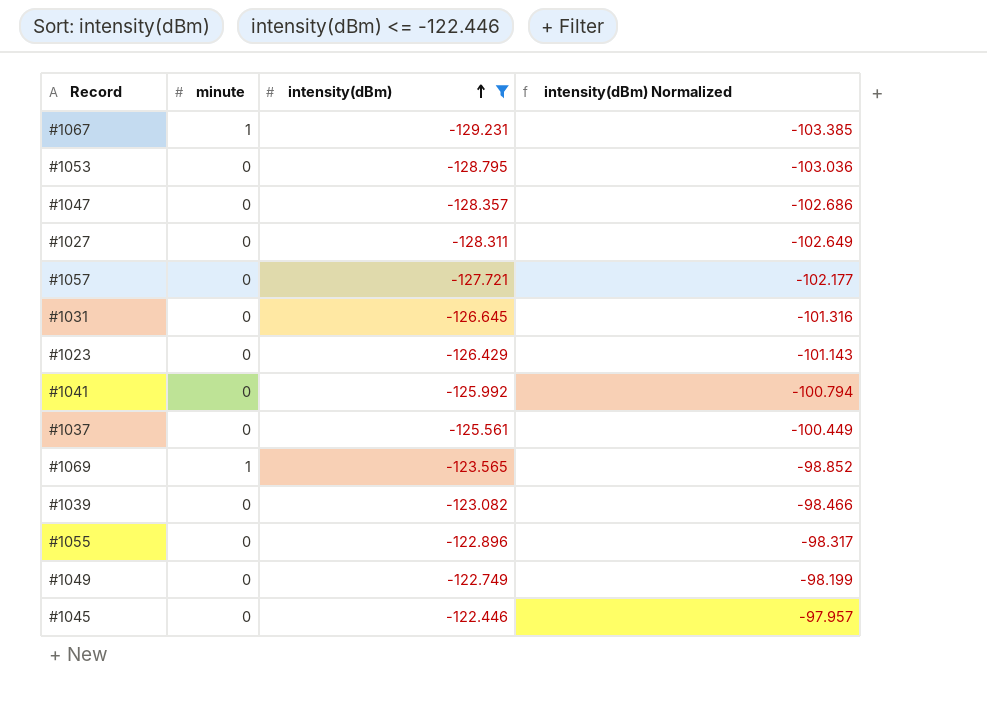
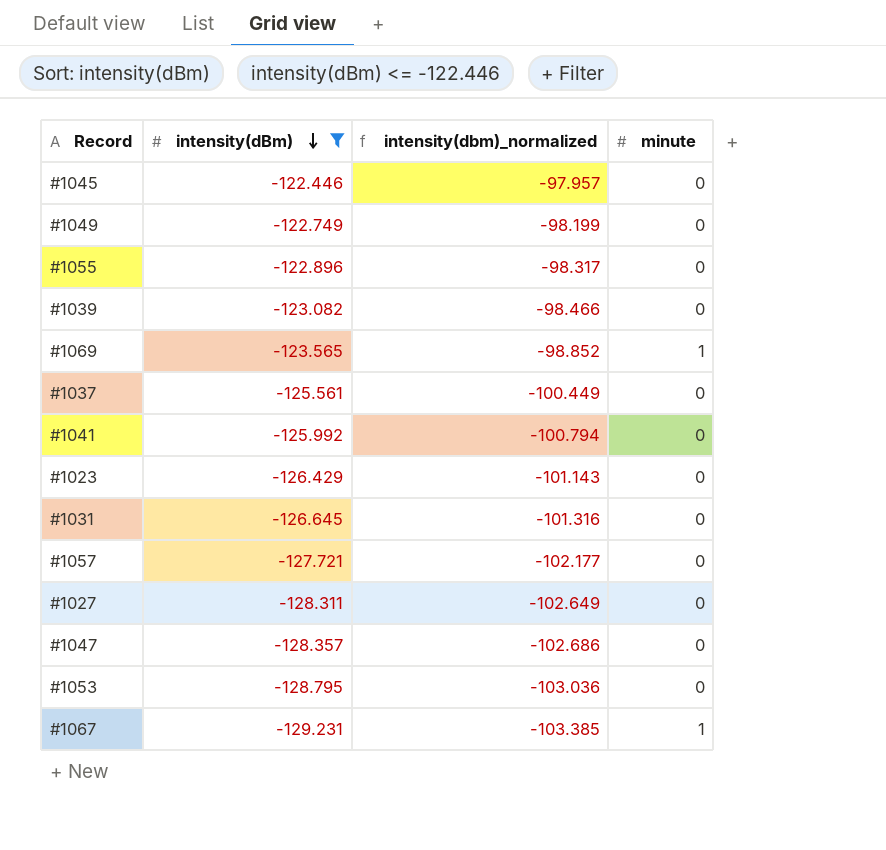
row order: intensity(dBm) ascending -> intensity(dBm) descending
column name: intensity(dBm) Normalized -> intensity(dbm)_normalized
column minute | position: 2 -> 4

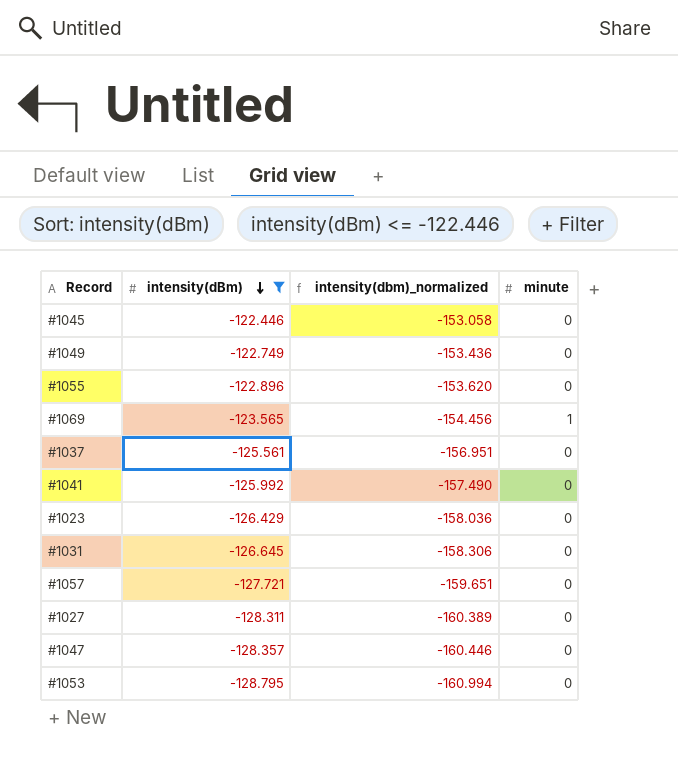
column intensity(dbm)_normalized | formula: [intensity(dBm)] * 0.8 -> [intensity(dBm)] * 1.25
row #1039: -123.082 | -98.466 | 0 -> none
row #1067: -129.231 | -103.385 | 1 -> none

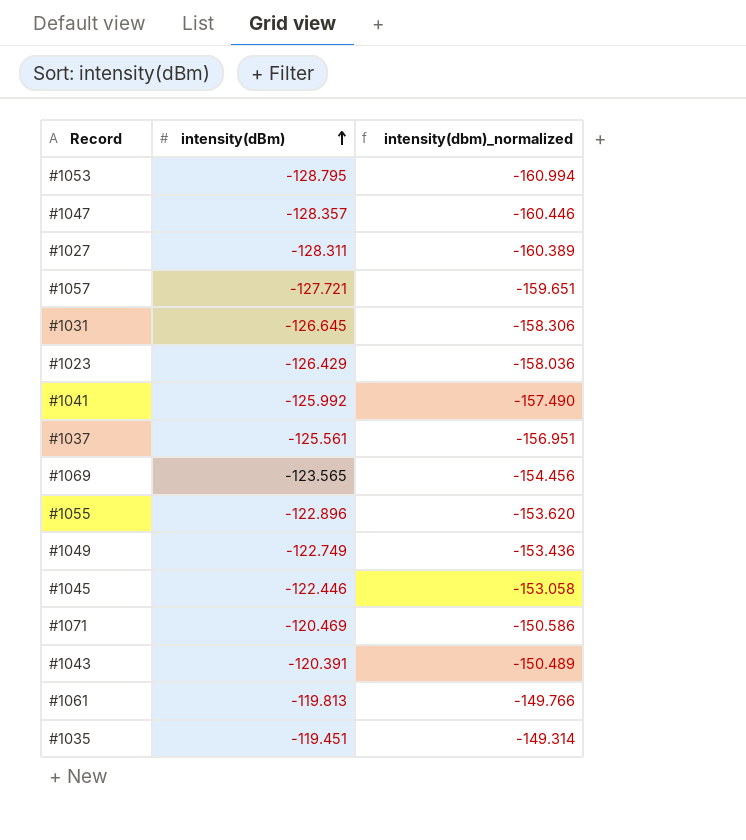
filter: intensity(dBm) <= -122.446 -> none
row order: intensity(dBm) descending -> intensity(dBm) ascending
column minute | position: 4 -> none

